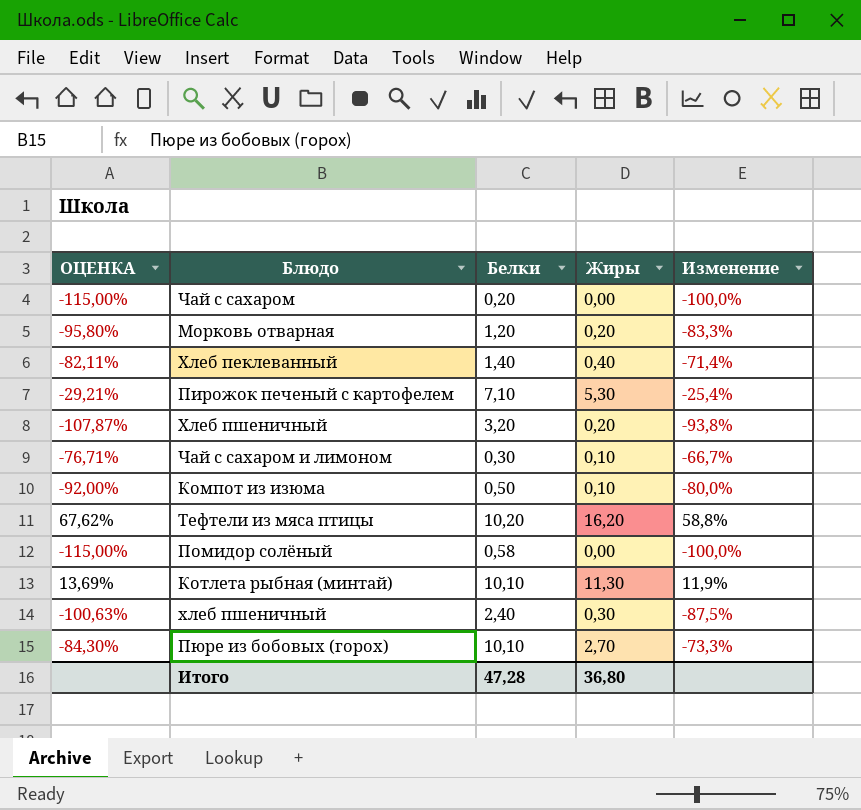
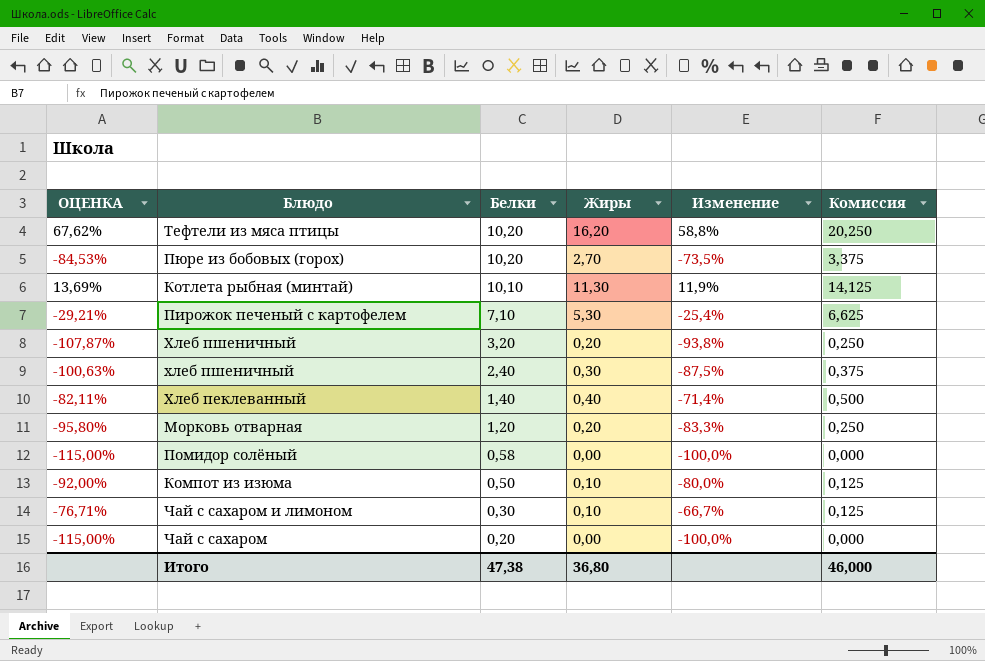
row order: none -> Белки descending
column Комиссия | formula: none -> [Жиры] * 1,25
Пюре из бобовых (горох) | ОЦЕНКА: -84,30% -> -84,53%
Пюре из бобовых (горох) | Белки: 10,10 -> 10,20
Пюре из бобовых (горох) | Изменение: -73,3% -> -73,5%
Итого | Белки: 47,28 -> 47,38

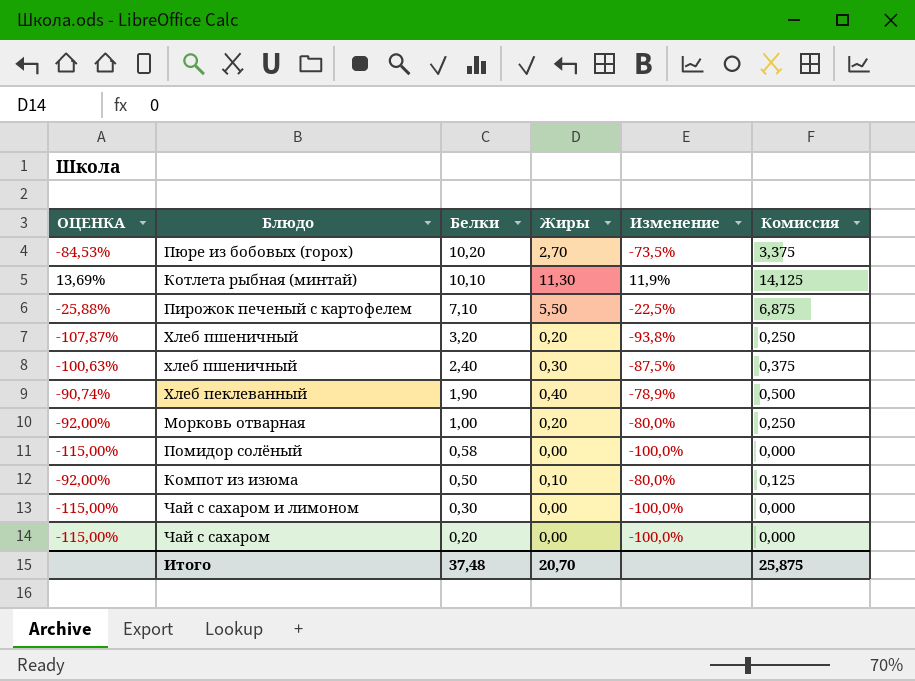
row Тефтели из мяса птицы: 67,62% | 10,20 | 16,20 | 58,8% | 20,250 -> none
Пирожок печеный с картофелем | ОЦЕНКА: -29,21% -> -25,88%
Пирожок печеный с картофелем | Жиры: 5,30 -> 5,50
Пирожок печеный с картофелем | Изменение: -25,4% -> -22,5%
Пирожок печеный с картофелем | Комиссия: 6,625 -> 6,875
Хлеб пеклеванный | ОЦЕНКА: -82,11% -> -90,74%
Хлеб пеклеванный | Белки: 1,40 -> 1,90
Хлеб пеклеванный | Изменение: -71,4% -> -78,9%
Морковь отварная | ОЦЕНКА: -95,80% -> -92,00%
Морковь отварная | Белки: 1,20 -> 1,00
Морковь отварная | Изменение: -83,3% -> -80,0%
Чай с сахаром и лимоном | ОЦЕНКА: -76,71% -> -115,00%
Чай с сахаром и лимоном | Жиры: 0,10 -> 0,00
Чай с сахаром и лимоном | Изменение: -66,7% -> -100,0%
Чай с сахаром и лимоном | Комиссия: 0,125 -> 0,000
Итого | Белки: 47,38 -> 37,48
Итого | Жиры: 36,80 -> 20,70
Итого | Комиссия: 46,000 -> 25,875

